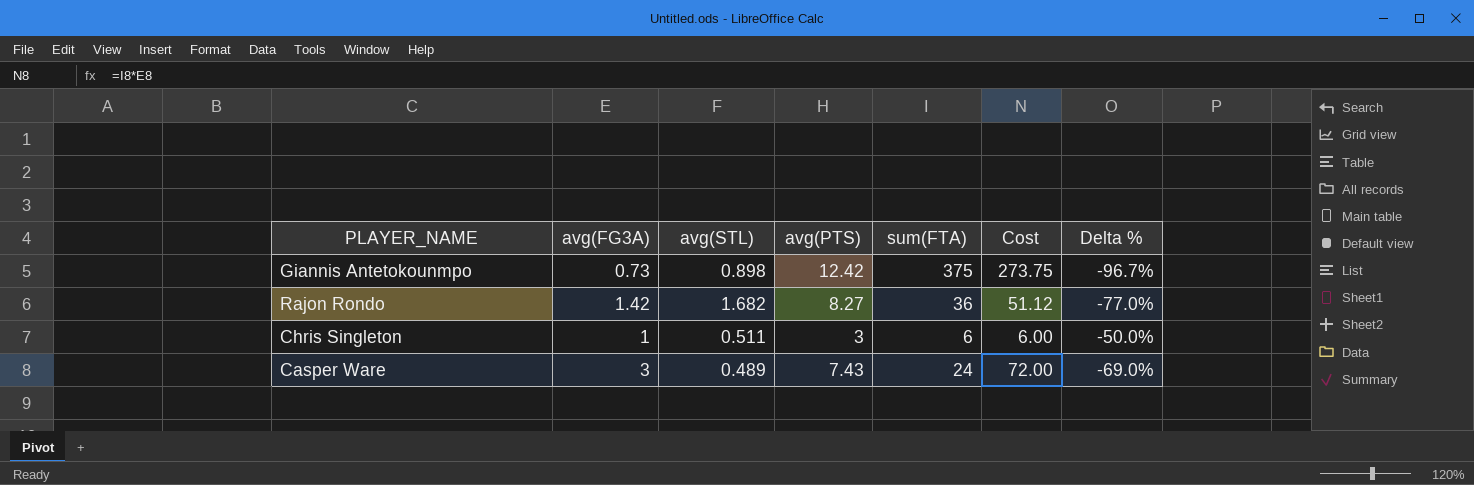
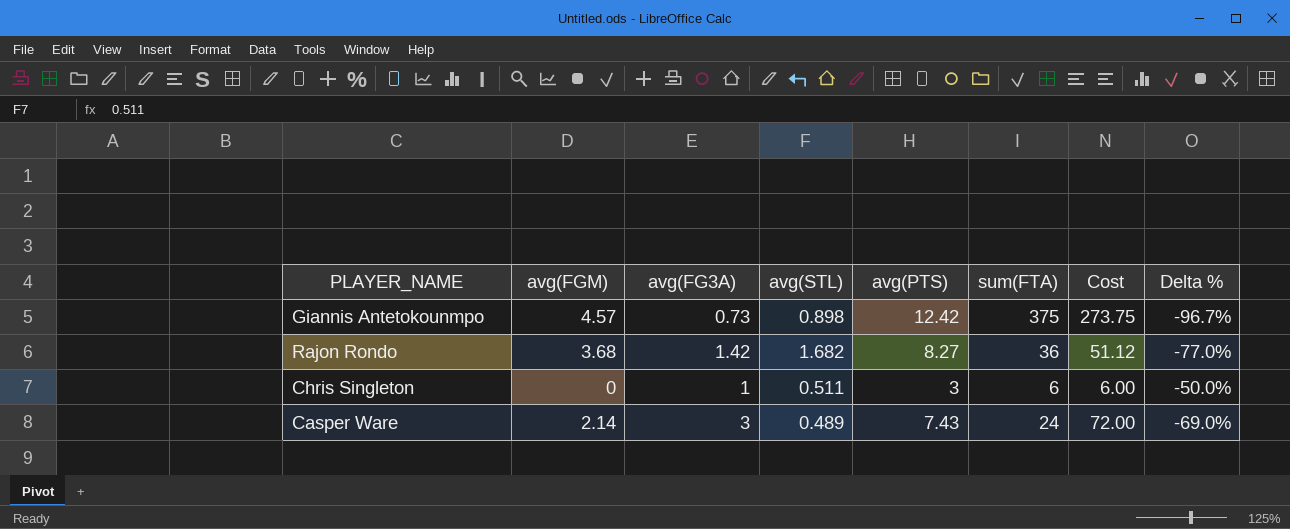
column avg(FGM) | position: none -> 2

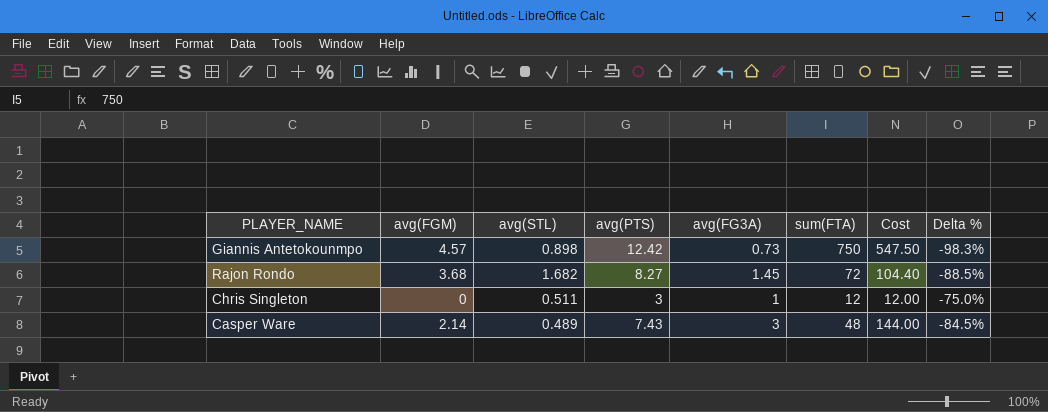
column avg(FG3A) | position: 3 -> 5
Giannis Antetokounmpo | sum(FTA): 375 -> 750
Giannis Antetokounmpo | Cost: 273.75 -> 547.50
Giannis Antetokounmpo | Delta %: -96.7% -> -98.3%
Rajon Rondo | avg(FG3A): 1.42 -> 1.45
Rajon Rondo | sum(FTA): 36 -> 72
Rajon Rondo | Cost: 51.12 -> 104.40
Rajon Rondo | Delta %: -77.0% -> -88.5%
Chris Singleton | sum(FTA): 6 -> 12
Chris Singleton | Cost: 6.00 -> 12.00
Chris Singleton | Delta %: -50.0% -> -75.0%
Casper Ware | sum(FTA): 24 -> 48
Casper Ware | Cost: 72.00 -> 144.00
Casper Ware | Delta %: -69.0% -> -84.5%

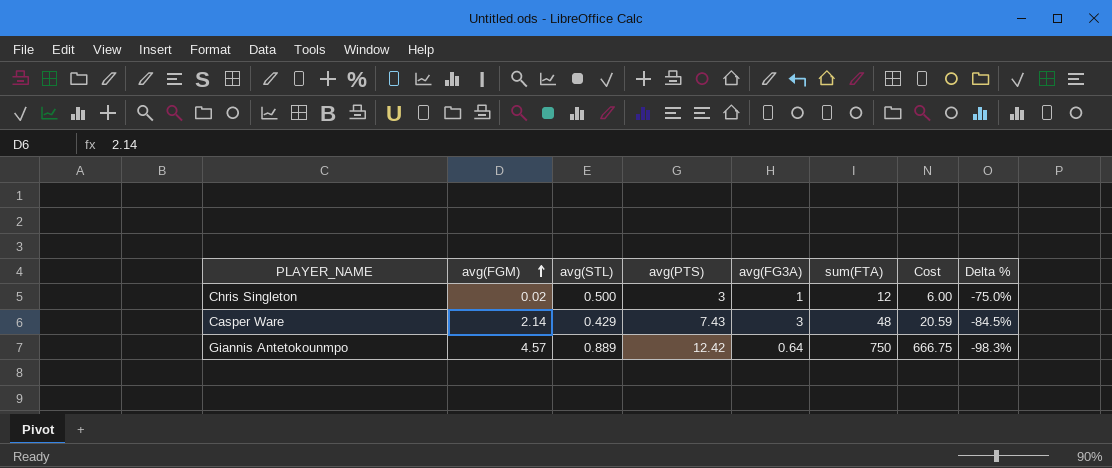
row order: none -> avg(FGM) ascending
column Cost | formula: [avg(FG3A)] * [sum(FTA)] -> [avg(STL)] * [sum(FTA)]
row Rajon Rondo: 3.68 | 1.682 | 8.27 | 1.45 | 72 | 104.40 | -88.5% -> none
Chris Singleton | avg(FGM): 0 -> 0.02
Chris Singleton | avg(STL): 0.511 -> 0.500
Casper Ware | avg(STL): 0.489 -> 0.429
Giannis Antetokounmpo | avg(STL): 0.898 -> 0.889
Giannis Antetokounmpo | avg(FG3A): 0.73 -> 0.64

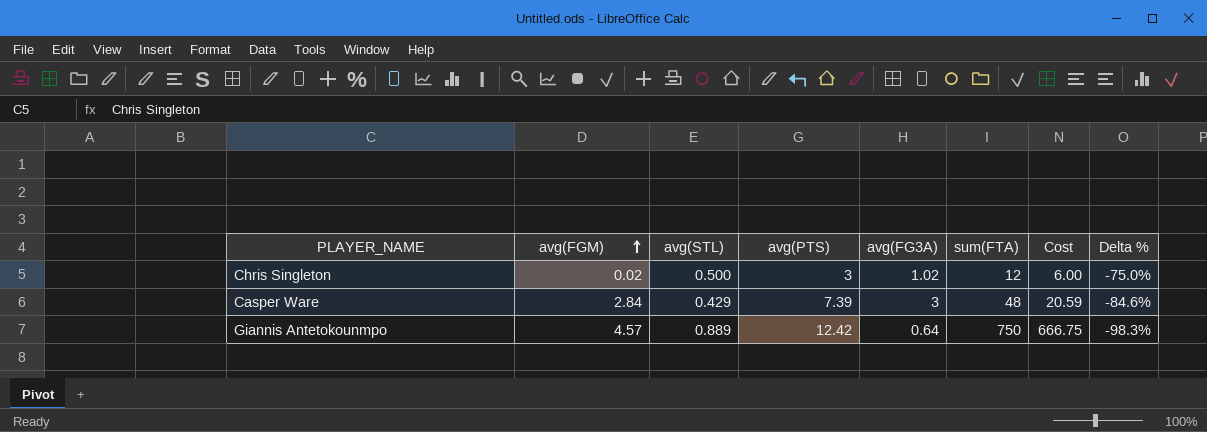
Chris Singleton | avg(FG3A): 1 -> 1.02
Casper Ware | avg(FGM): 2.14 -> 2.84
Casper Ware | avg(PTS): 7.43 -> 7.39
Casper Ware | Delta %: -84.5% -> -84.6%

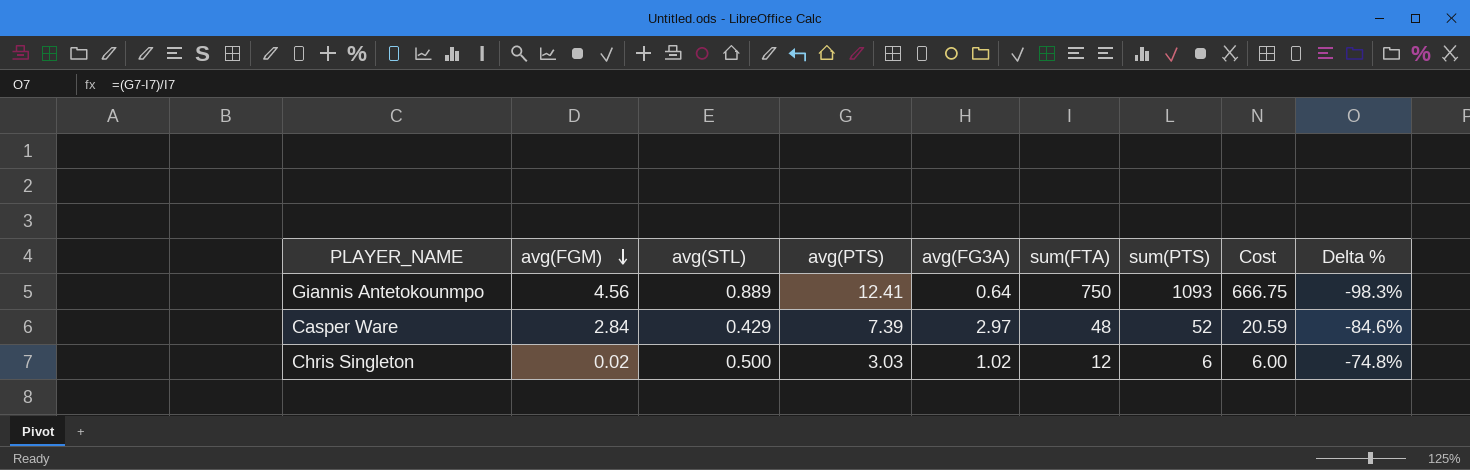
row order: avg(FGM) ascending -> avg(FGM) descending
column sum(PTS) | position: none -> 7
Giannis Antetokounmpo | avg(FGM): 4.57 -> 4.56
Giannis Antetokounmpo | avg(PTS): 12.42 -> 12.41
Casper Ware | avg(FG3A): 3 -> 2.97
Chris Singleton | avg(PTS): 3 -> 3.03
Chris Singleton | Delta %: -75.0% -> -74.8%

